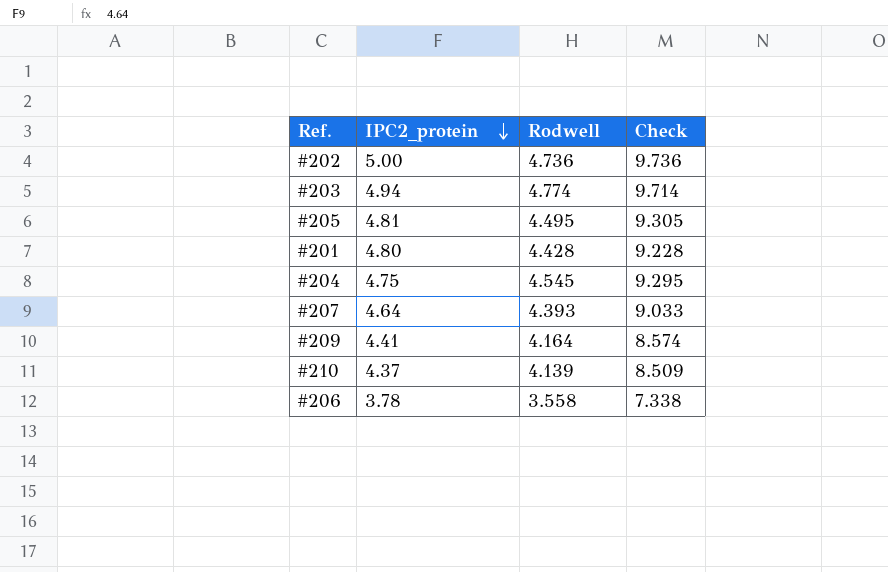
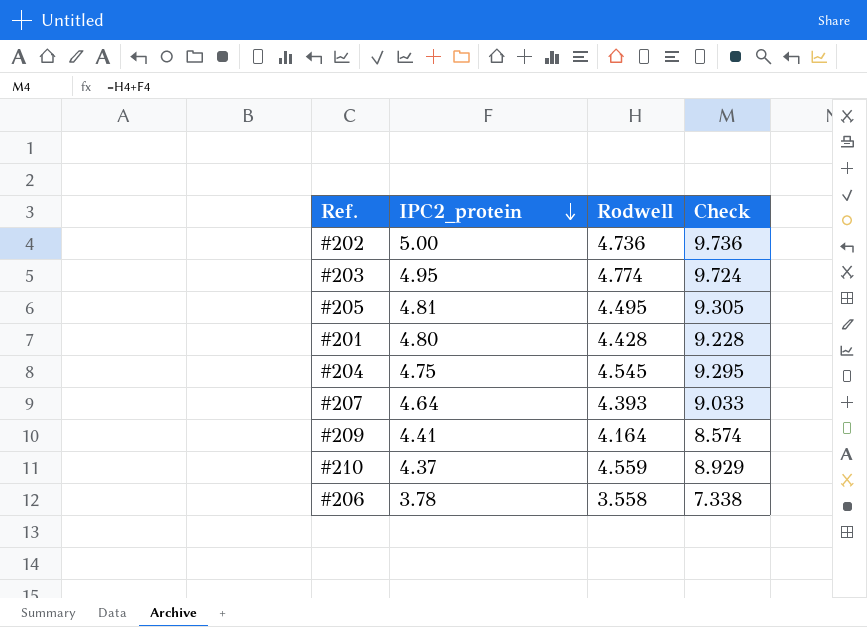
#203 | IPC2_protein: 4.94 -> 4.95
#203 | Check: 9.714 -> 9.724
#210 | Rodwell: 4.139 -> 4.559
#210 | Check: 8.509 -> 8.929

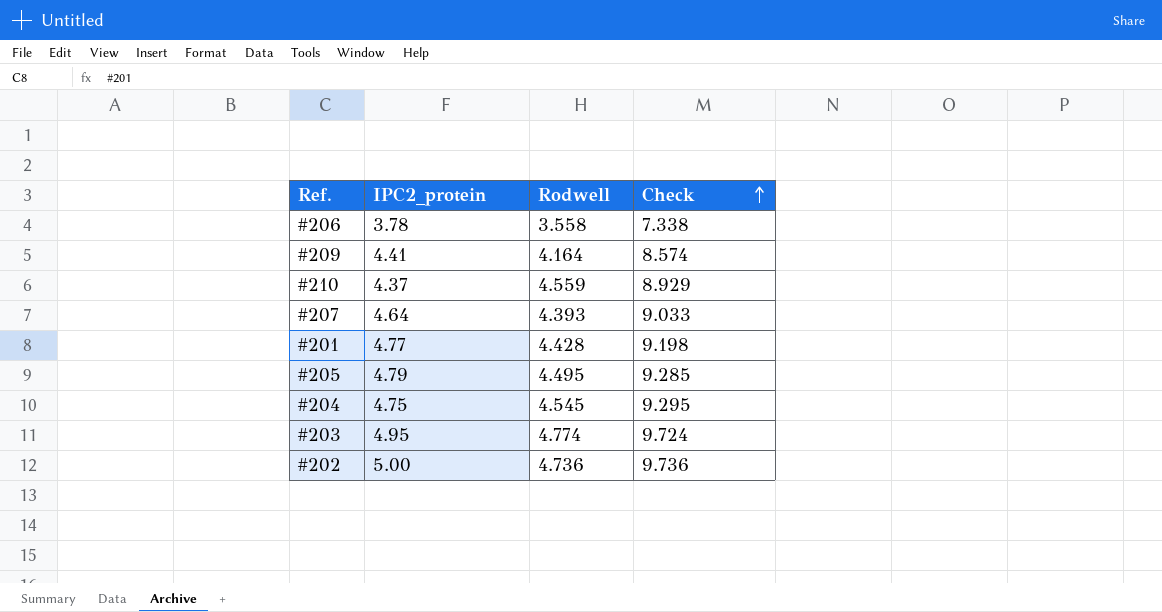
row order: IPC2_protein descending -> Check ascending
#201 | IPC2_protein: 4.80 -> 4.77
#201 | Check: 9.228 -> 9.198
#205 | IPC2_protein: 4.81 -> 4.79
#205 | Check: 9.305 -> 9.285

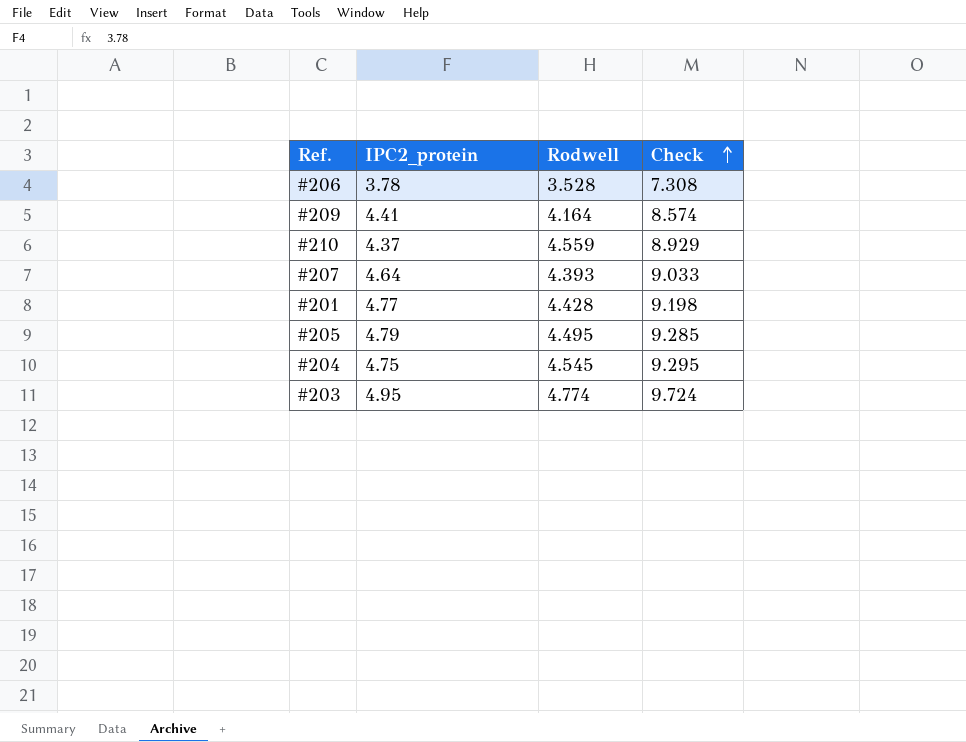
row #202: 5.00 | 4.736 | 9.736 -> none
#206 | Rodwell: 3.558 -> 3.528
#206 | Check: 7.338 -> 7.308

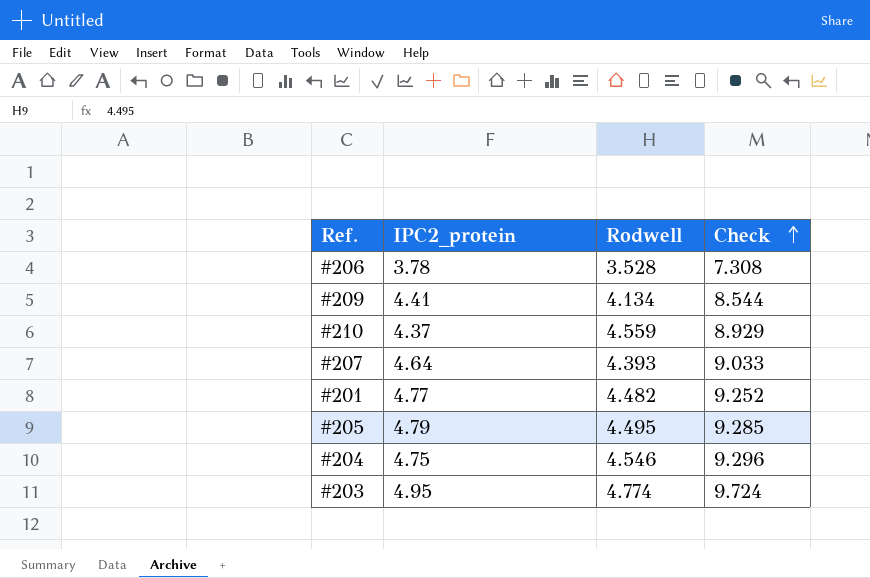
#209 | Rodwell: 4.164 -> 4.134
#209 | Check: 8.574 -> 8.544
#201 | Rodwell: 4.428 -> 4.482
#201 | Check: 9.198 -> 9.252
#204 | Rodwell: 4.545 -> 4.546
#204 | Check: 9.295 -> 9.296

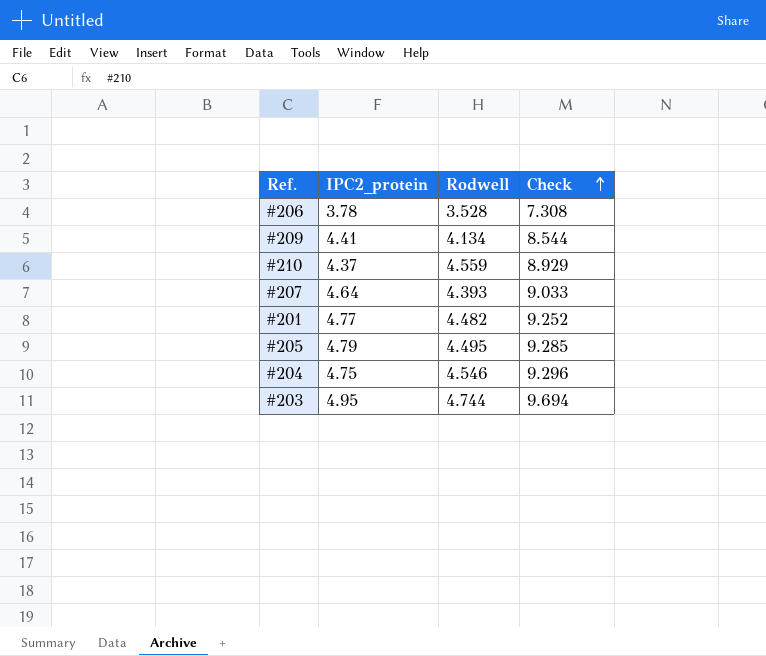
#203 | Rodwell: 4.774 -> 4.744
#203 | Check: 9.724 -> 9.694

